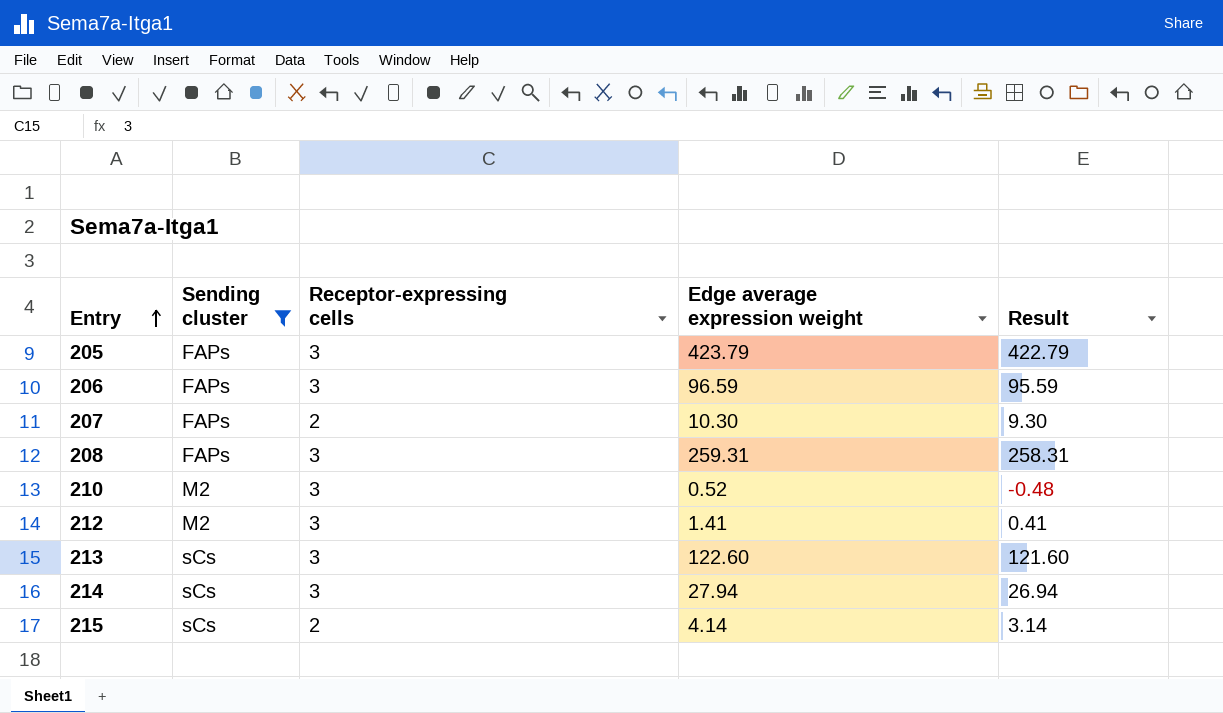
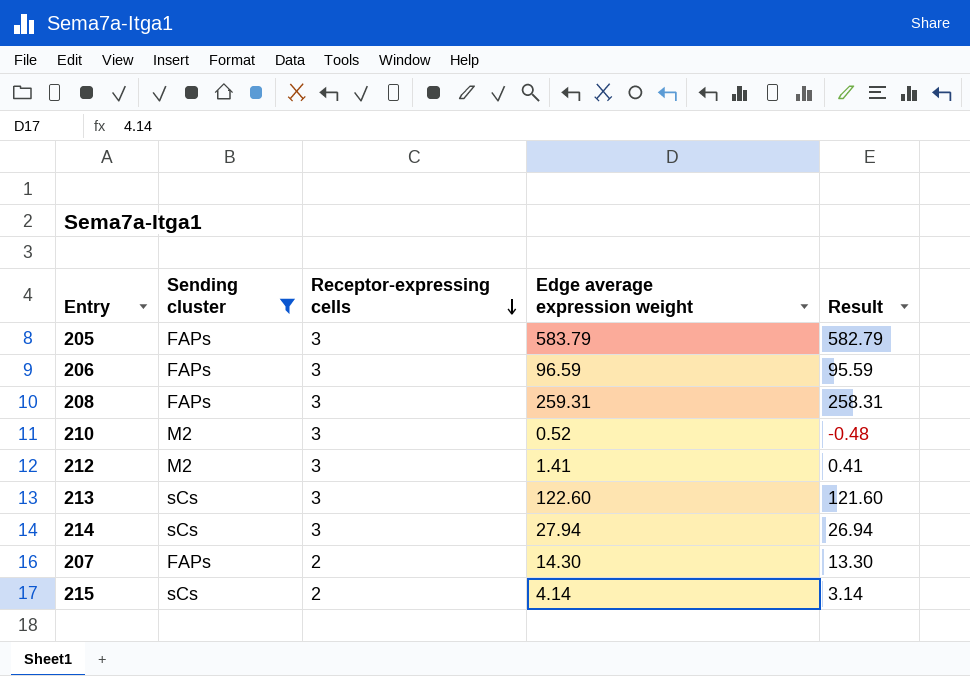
row order: Entry ascending -> Receptor-expressing cells descending
205 | Edge average expression weight: 423.79 -> 583.79
205 | Result: 422.79 -> 582.79
207 | Edge average expression weight: 10.30 -> 14.30
207 | Result: 9.30 -> 13.30

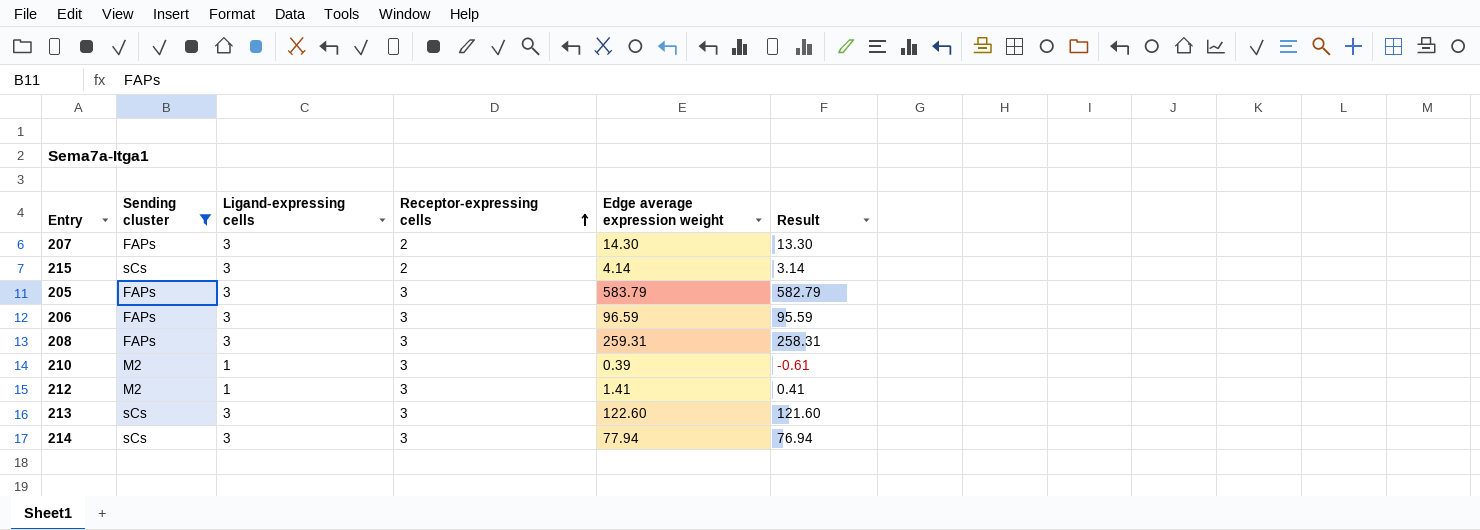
row order: Receptor-expressing cells descending -> Receptor-expressing cells ascending
column Ligand-expressing cells | position: none -> 3
210 | Edge average expression weight: 0.52 -> 0.39
210 | Result: -0.48 -> -0.61
214 | Edge average expression weight: 27.94 -> 77.94
214 | Result: 26.94 -> 76.94

